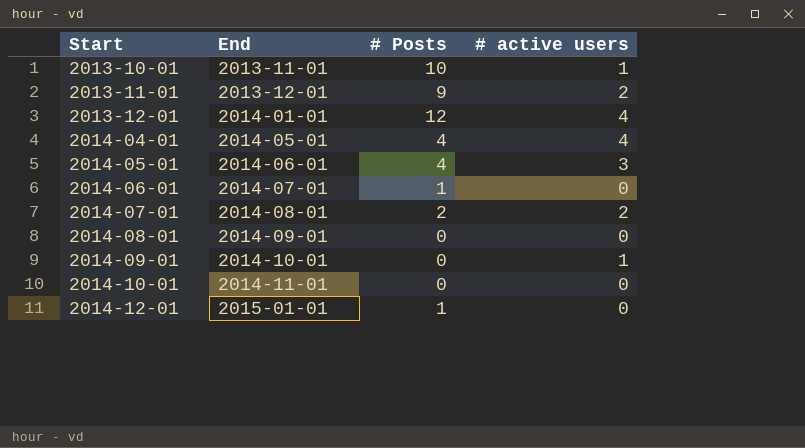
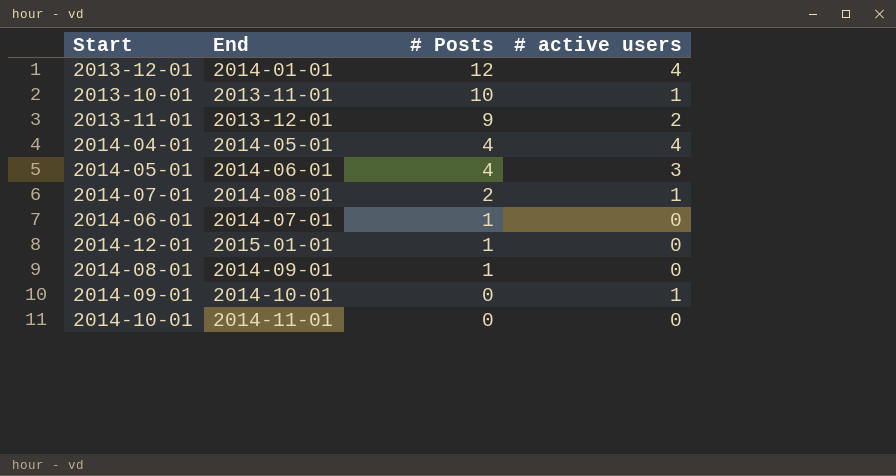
row order: Start ascending -> # Posts descending
2014-07-01 | # active users: 2 -> 1
2014-08-01 | # Posts: 0 -> 1

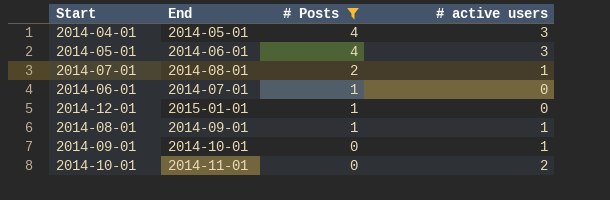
filter: none -> # Posts <= 4
2014-04-01 | # active users: 4 -> 3
2014-08-01 | # active users: 0 -> 1
2014-10-01 | # active users: 0 -> 2

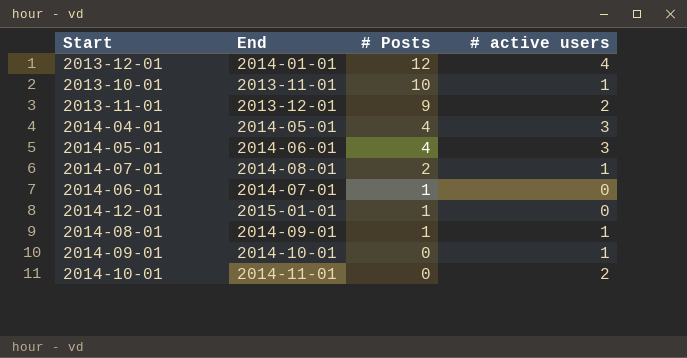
filter: # Posts <= 4 -> none

